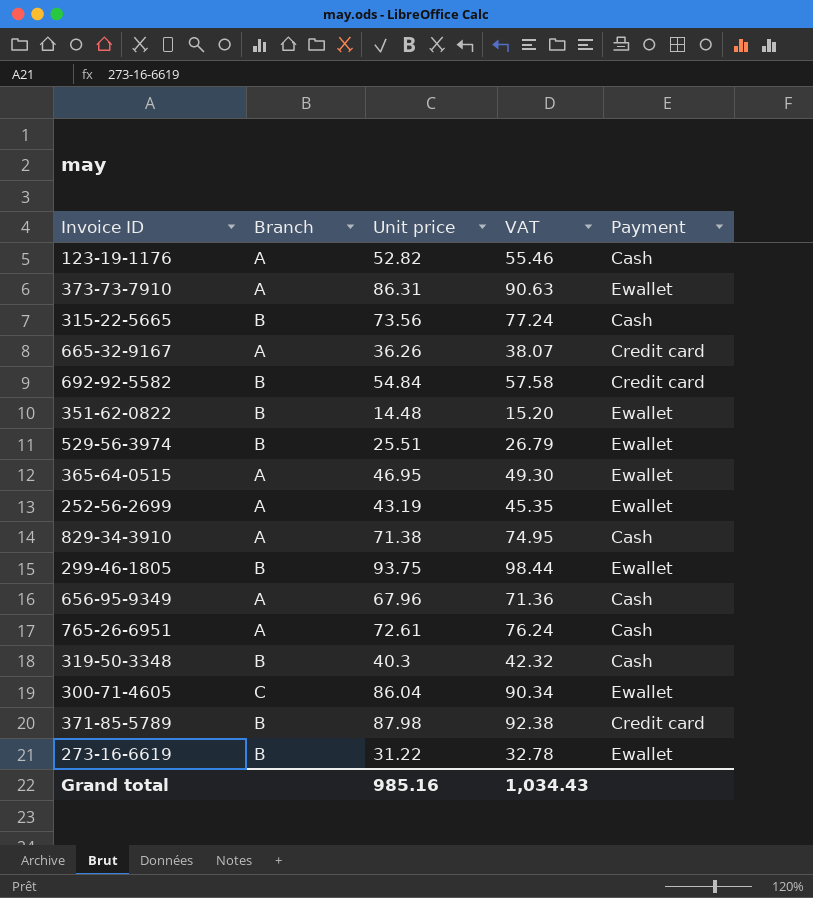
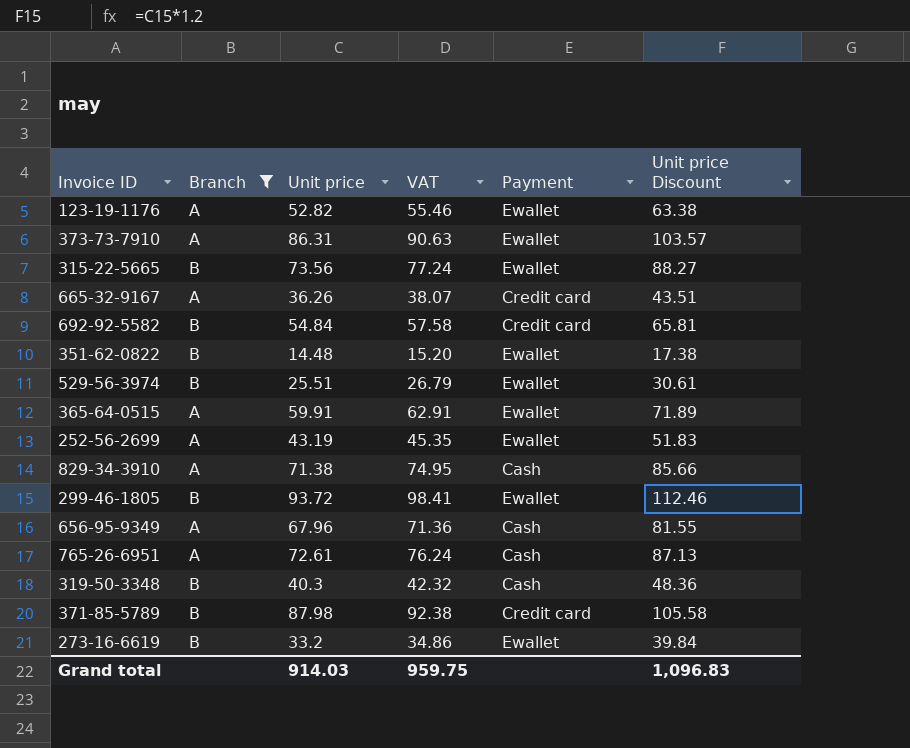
filter: none -> Branch != C
column Unit price Discount | formula: none -> [Unit price] * 1.2
123-19-1176 | Payment: Cash -> Ewallet
315-22-5665 | Payment: Cash -> Ewallet
365-64-0515 | Unit price: 46.95 -> 59.91
365-64-0515 | VAT: 49.30 -> 62.91
299-46-1805 | Unit price: 93.75 -> 93.72
299-46-1805 | VAT: 98.44 -> 98.41
273-16-6619 | Unit price: 31.22 -> 33.2
273-16-6619 | VAT: 32.78 -> 34.86
Grand total | Unit price: 985.16 -> 914.03
Grand total | VAT: 1,034.43 -> 959.75

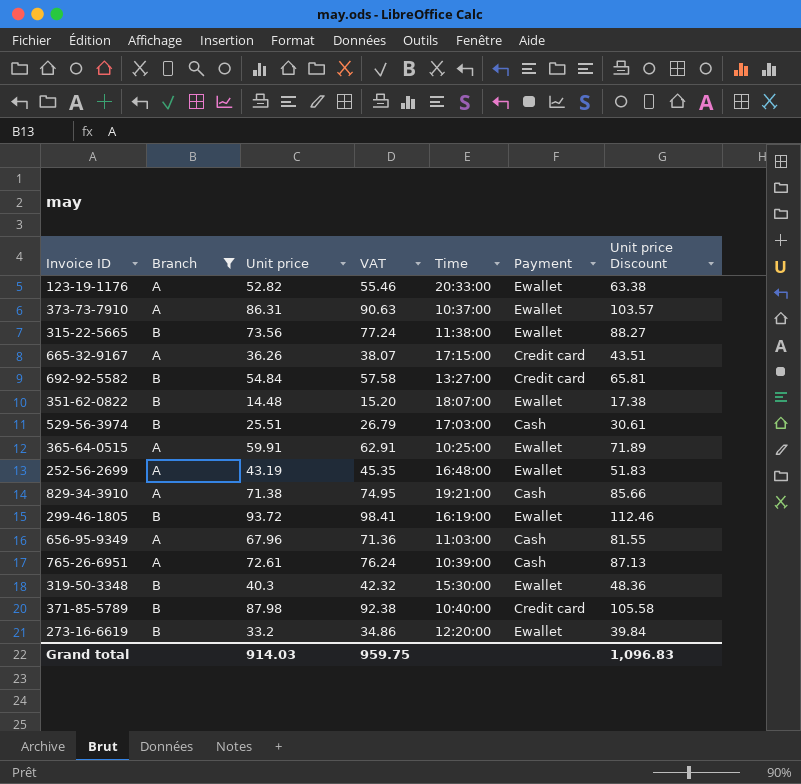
column Time | position: none -> 5
529-56-3974 | Payment: Ewallet -> Cash
319-50-3348 | Payment: Cash -> Ewallet

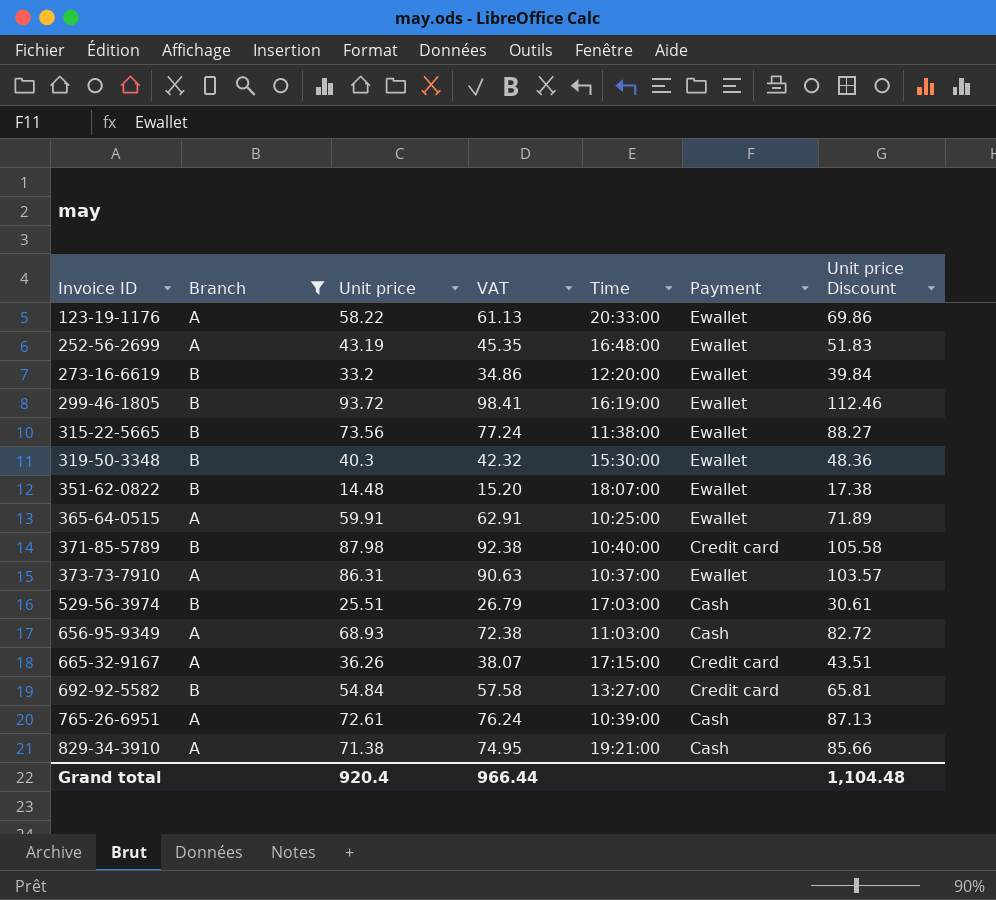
row order: none -> Invoice ID ascending
123-19-1176 | Unit price: 52.82 -> 58.22
123-19-1176 | VAT: 55.46 -> 61.13
123-19-1176 | Unit price Discount: 63.38 -> 69.86
656-95-9349 | Unit price: 67.96 -> 68.93
656-95-9349 | VAT: 71.36 -> 72.38
656-95-9349 | Unit price Discount: 81.55 -> 82.72
Grand total | Unit price: 914.03 -> 920.4
Grand total | VAT: 959.75 -> 966.44
Grand total | Unit price Discount: 1,096.83 -> 1,104.48

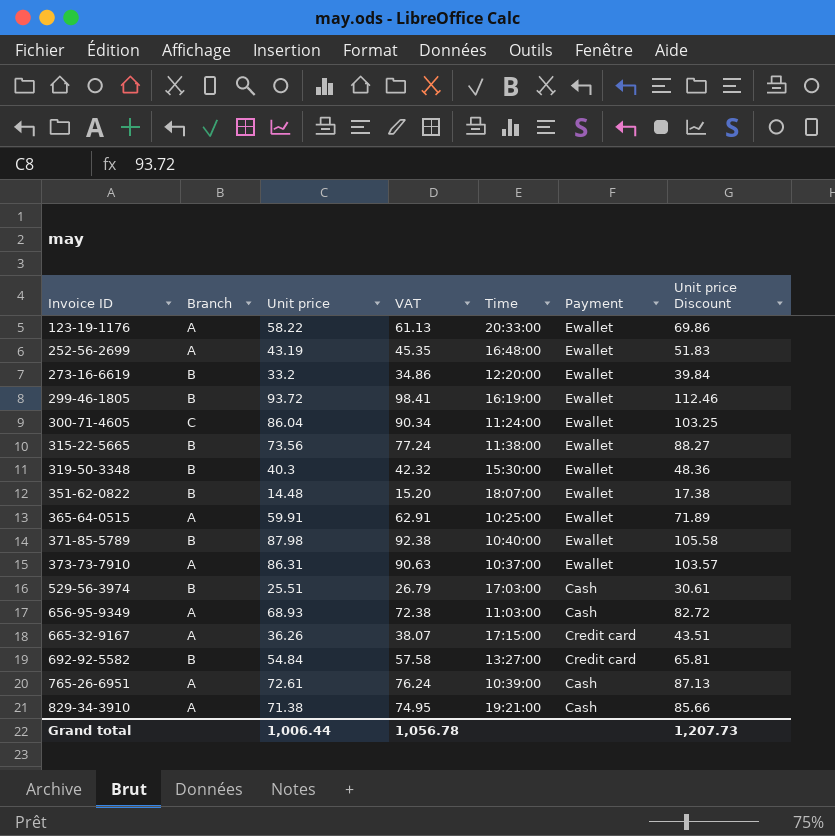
filter: Branch != C -> none
371-85-5789 | Payment: Credit card -> Ewallet
Grand total | Unit price: 920.4 -> 1,006.44
Grand total | VAT: 966.44 -> 1,056.78
Grand total | Unit price Discount: 1,104.48 -> 1,207.73

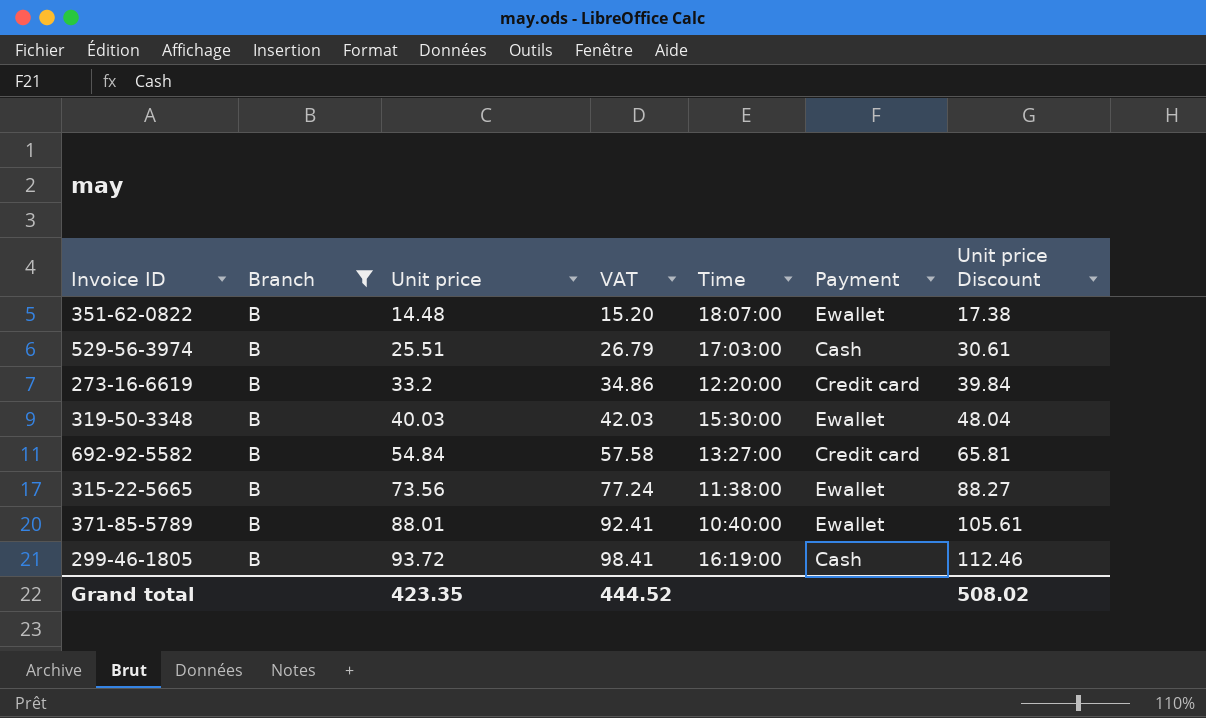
filter: none -> Branch = B
row order: Invoice ID ascending -> Unit price ascending
273-16-6619 | Payment: Ewallet -> Credit card
319-50-3348 | Unit price: 40.3 -> 40.03
319-50-3348 | VAT: 42.32 -> 42.03
319-50-3348 | Unit price Discount: 48.36 -> 48.04
371-85-5789 | Unit price: 87.98 -> 88.01
371-85-5789 | VAT: 92.38 -> 92.41
371-85-5789 | Unit price Discount: 105.58 -> 105.61
299-46-1805 | Payment: Ewallet -> Cash
Grand total | Unit price: 1,006.44 -> 423.35
Grand total | VAT: 1,056.78 -> 444.52
Grand total | Unit price Discount: 1,207.73 -> 508.02

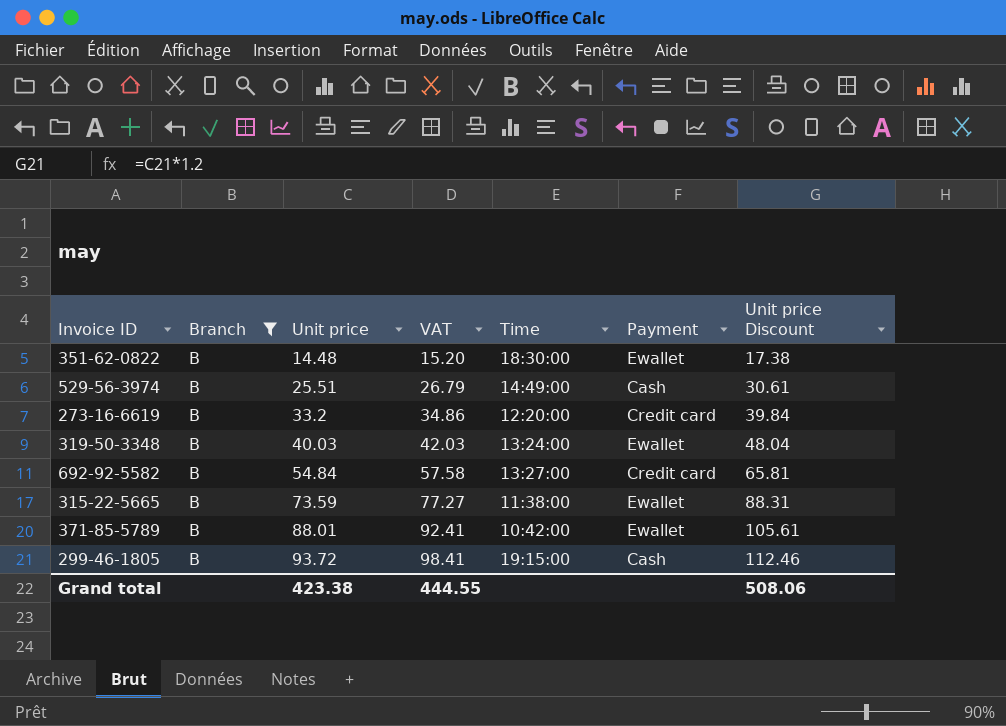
351-62-0822 | Time: 18:07:00 -> 18:30:00
529-56-3974 | Time: 17:03:00 -> 14:49:00
319-50-3348 | Time: 15:30:00 -> 13:24:00
315-22-5665 | Unit price: 73.56 -> 73.59
315-22-5665 | VAT: 77.24 -> 77.27
315-22-5665 | Unit price Discount: 88.27 -> 88.31
371-85-5789 | Time: 10:40:00 -> 10:42:00
299-46-1805 | Time: 16:19:00 -> 19:15:00
Grand total | Unit price: 423.35 -> 423.38
Grand total | VAT: 444.52 -> 444.55
Grand total | Unit price Discount: 508.02 -> 508.06

